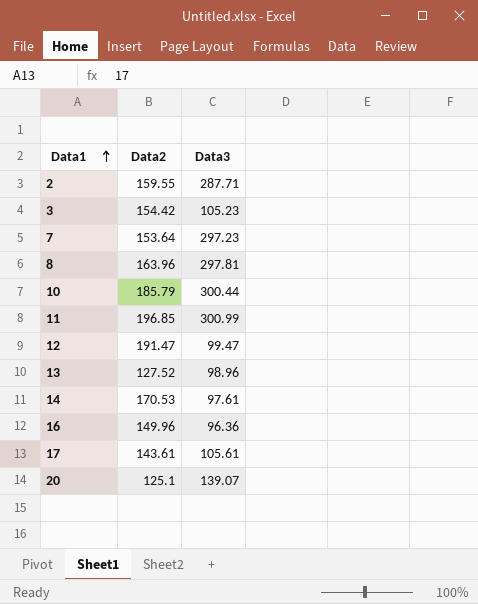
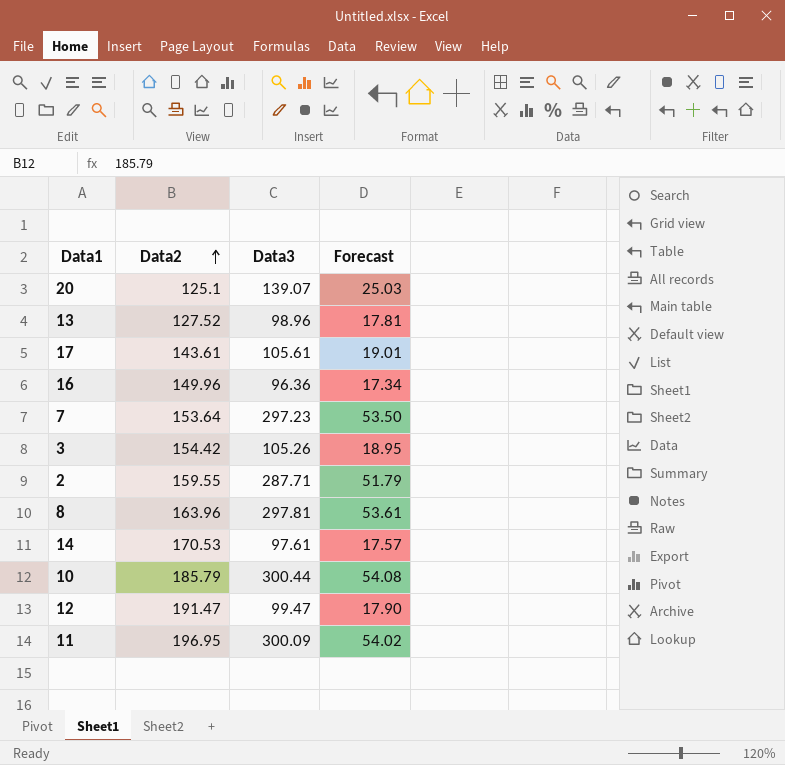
row order: Data1 ascending -> Data2 ascending
column Forecast | formula: none -> [Data3] * 0.18
3 | Data3: 105.23 -> 105.26
11 | Data2: 196.85 -> 196.95
11 | Data3: 300.99 -> 300.09

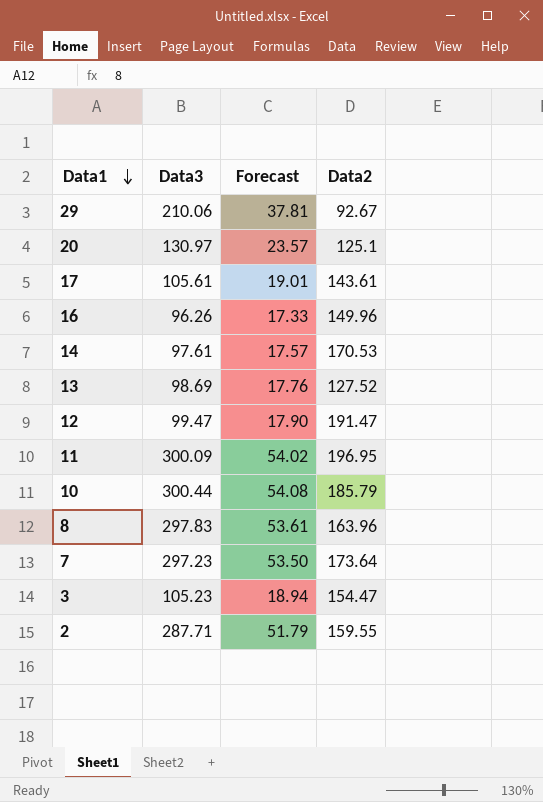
row order: Data2 ascending -> Data1 descending
column Data2 | position: 2 -> 4
row 29: none -> 210.06 | 37.81 | 92.67
20 | Data3: 139.07 -> 130.97
20 | Forecast: 25.03 -> 23.57
16 | Data3: 96.36 -> 96.26
16 | Forecast: 17.34 -> 17.33
13 | Data3: 98.96 -> 98.69
13 | Forecast: 17.81 -> 17.76
8 | Data3: 297.81 -> 297.83
7 | Data2: 153.64 -> 173.64
3 | Data3: 105.26 -> 105.23
3 | Forecast: 18.95 -> 18.94
3 | Data2: 154.42 -> 154.47

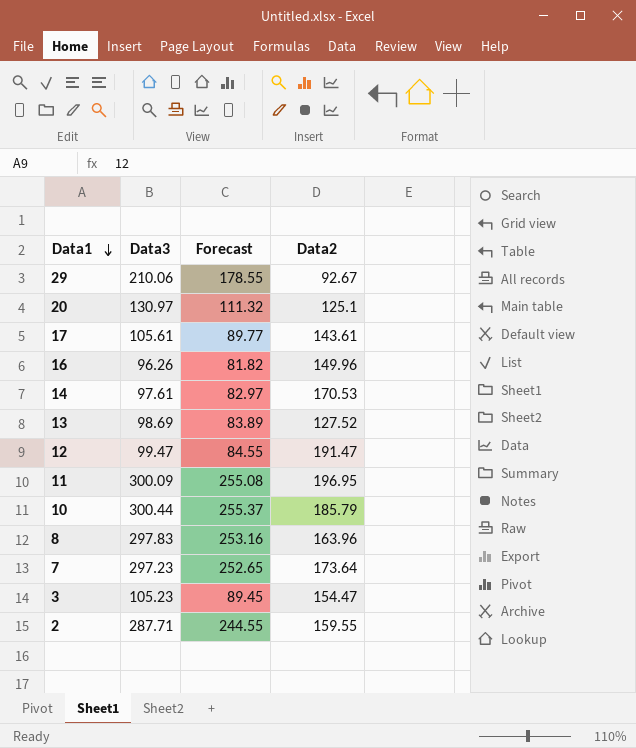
column Forecast | formula: [Data3] * 0.18 -> [Data3] * 0.85

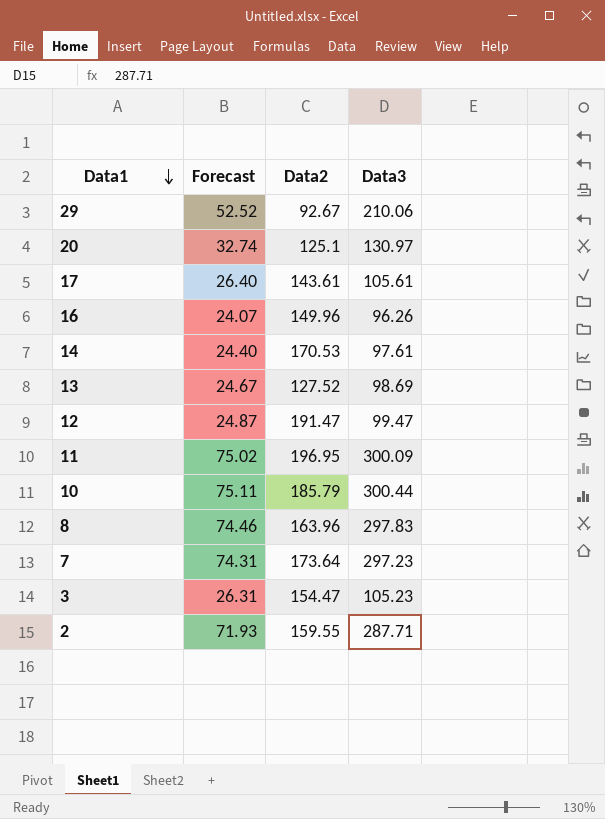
column Forecast | formula: [Data3] * 0.85 -> [Data3] * 0.25
column Data3 | position: 2 -> 4

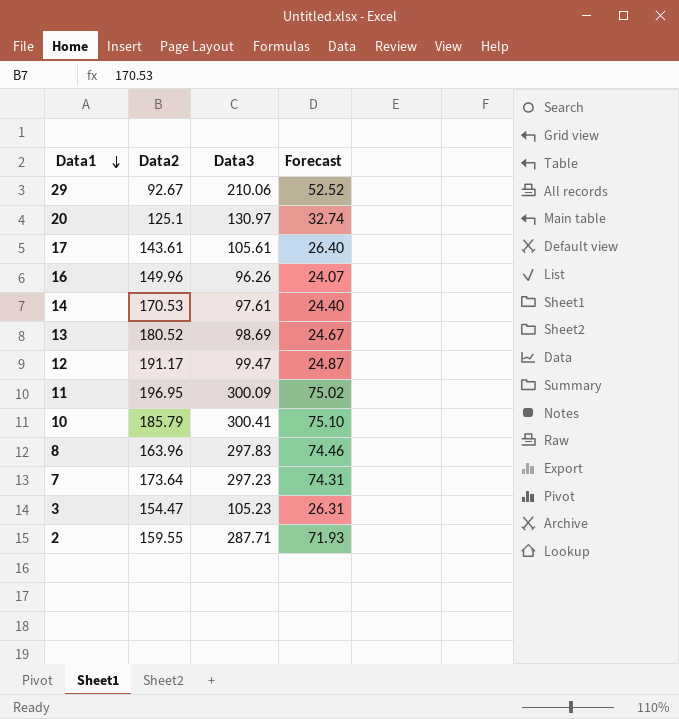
column Forecast | position: 2 -> 4
13 | Data2: 127.52 -> 180.52
12 | Data2: 191.47 -> 191.17
10 | Data3: 300.44 -> 300.41
10 | Forecast: 75.11 -> 75.10

